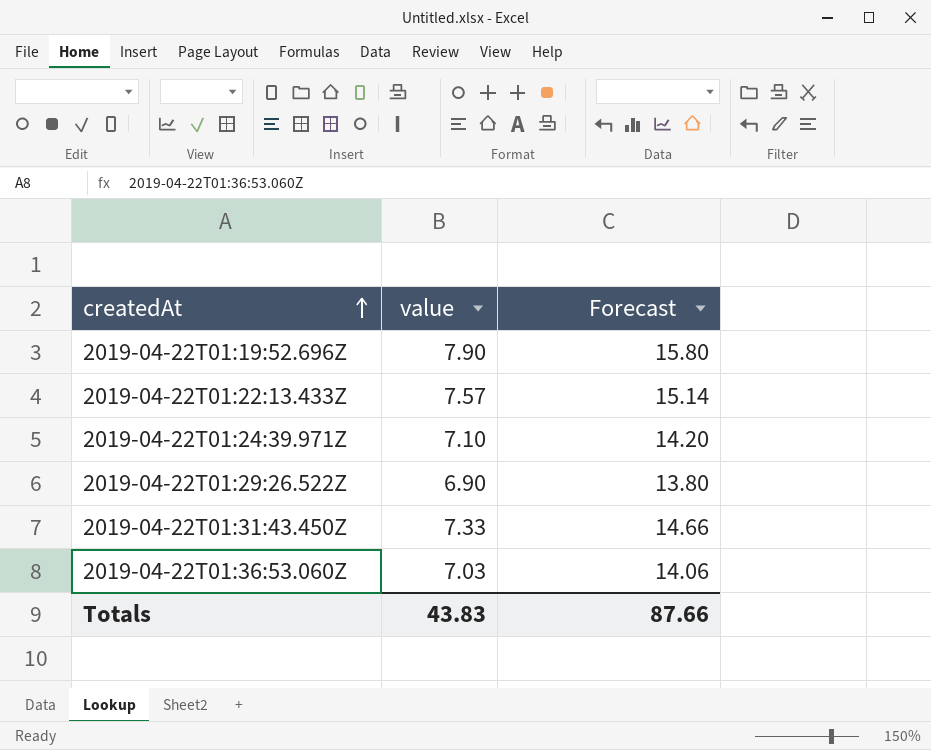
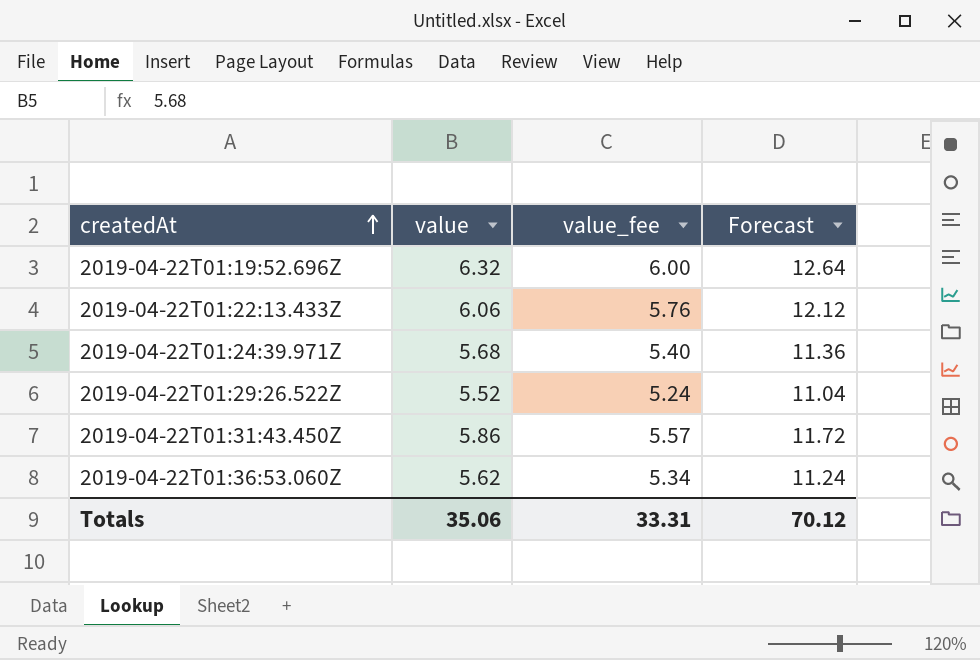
column value_fee | formula: none -> [value] * 0.95
2019-04-22T01:19:52.696Z | value: 7.90 -> 6.32
2019-04-22T01:19:52.696Z | Forecast: 15.80 -> 12.64
2019-04-22T01:22:13.433Z | value: 7.57 -> 6.06
2019-04-22T01:22:13.433Z | Forecast: 15.14 -> 12.12
2019-04-22T01:24:39.971Z | value: 7.10 -> 5.68
2019-04-22T01:24:39.971Z | Forecast: 14.20 -> 11.36
2019-04-22T01:29:26.522Z | value: 6.90 -> 5.52
2019-04-22T01:29:26.522Z | Forecast: 13.80 -> 11.04
2019-04-22T01:31:43.450Z | value: 7.33 -> 5.86
2019-04-22T01:31:43.450Z | Forecast: 14.66 -> 11.72
2019-04-22T01:36:53.060Z | value: 7.03 -> 5.62
2019-04-22T01:36:53.060Z | Forecast: 14.06 -> 11.24
Totals | value: 43.83 -> 35.06
Totals | Forecast: 87.66 -> 70.12

